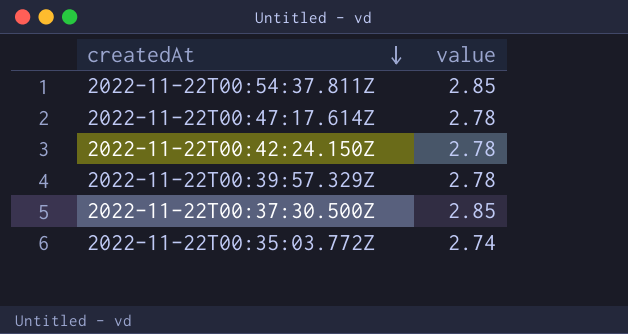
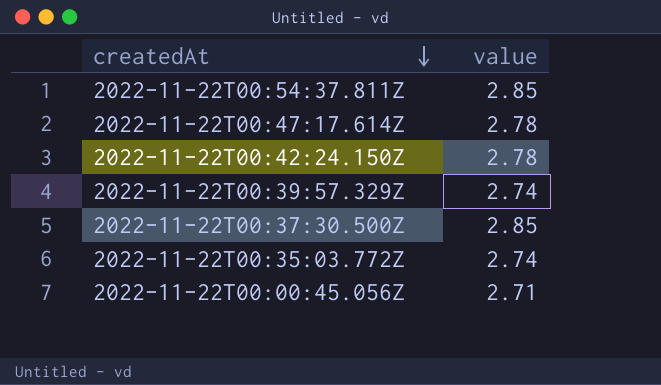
2022-11-22T00:39:57.329Z | value: 2.78 -> 2.74
row 2022-11-22T00:00:45.056Z: none -> 2.71

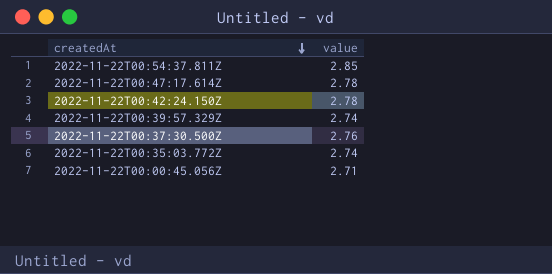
2022-11-22T00:37:30.500Z | value: 2.85 -> 2.76

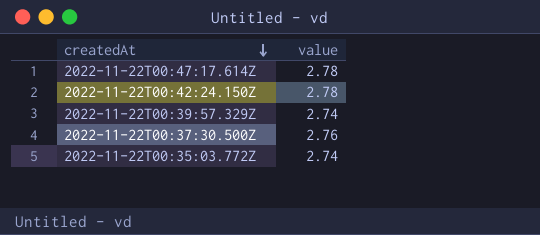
row 2022-11-22T00:54:37.811Z: 2.85 -> none
row 2022-11-22T00:00:45.056Z: 2.71 -> none

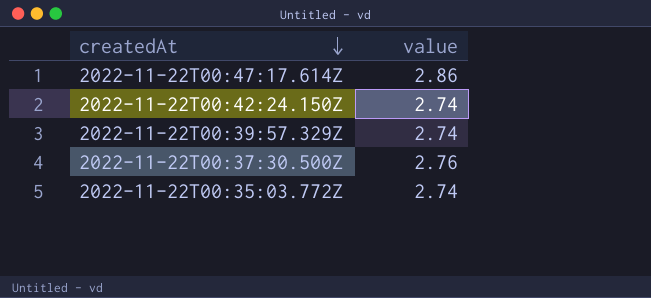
2022-11-22T00:47:17.614Z | value: 2.78 -> 2.86
2022-11-22T00:42:24.150Z | value: 2.78 -> 2.74

